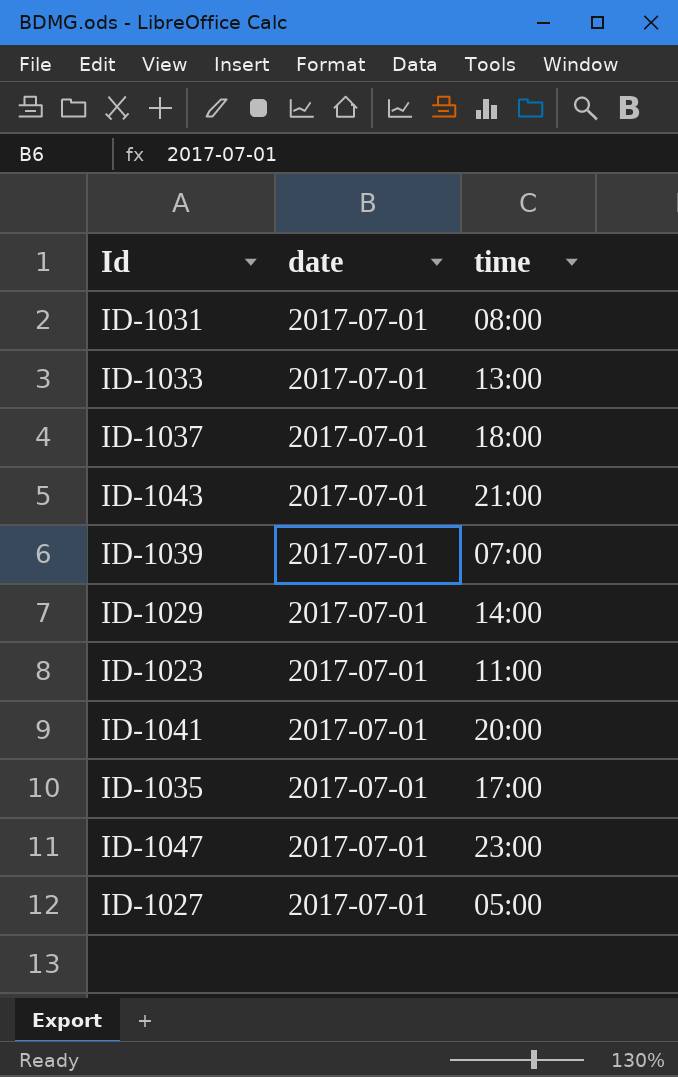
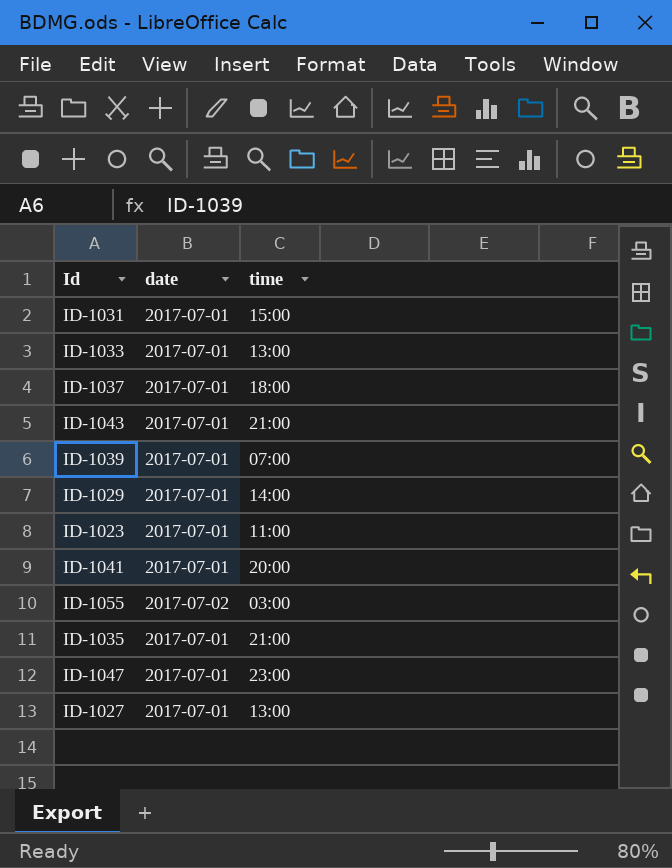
ID-1031 | time: 08:00 -> 15:00
row ID-1055: none -> 2017-07-02 | 03:00
ID-1035 | time: 17:00 -> 21:00
ID-1027 | time: 05:00 -> 13:00

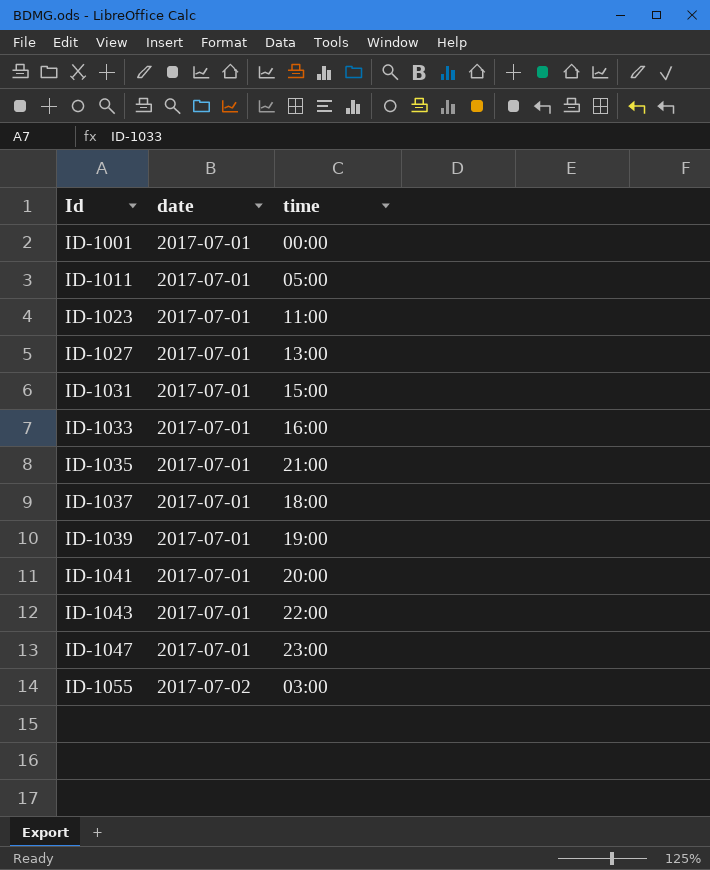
row order: none -> Id ascending
row ID-1029: 2017-07-01 | 14:00 -> none
row ID-1001: none -> 2017-07-01 | 00:00
row ID-1011: none -> 2017-07-01 | 05:00
ID-1033 | time: 13:00 -> 16:00
ID-1039 | time: 07:00 -> 19:00
ID-1043 | time: 21:00 -> 22:00

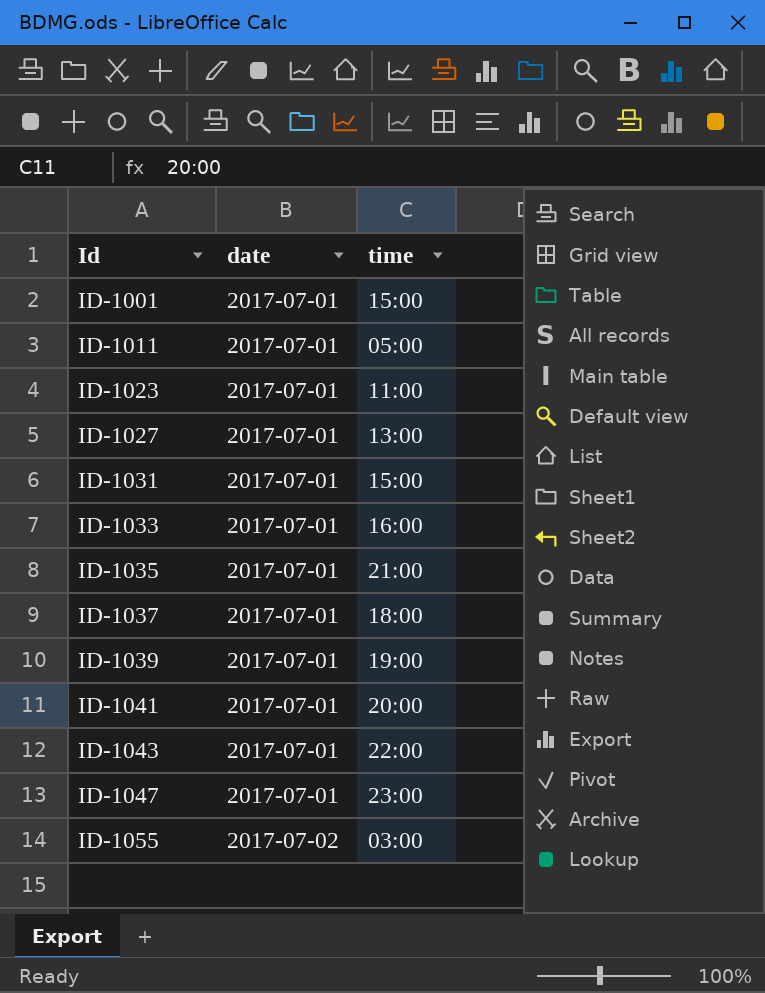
ID-1001 | time: 00:00 -> 15:00

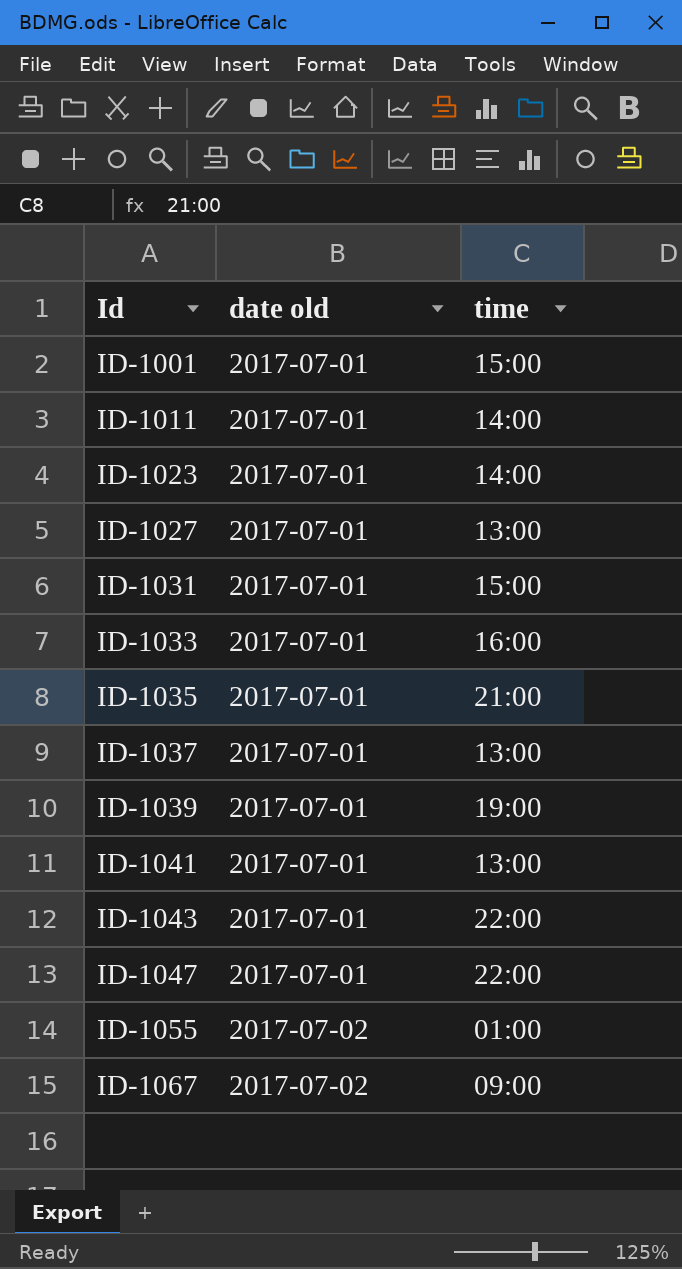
column name: date -> date old
ID-1011 | time: 05:00 -> 14:00
ID-1023 | time: 11:00 -> 14:00
ID-1037 | time: 18:00 -> 13:00
ID-1041 | time: 20:00 -> 13:00
ID-1047 | time: 23:00 -> 22:00
ID-1055 | time: 03:00 -> 01:00
row ID-1067: none -> 2017-07-02 | 09:00

